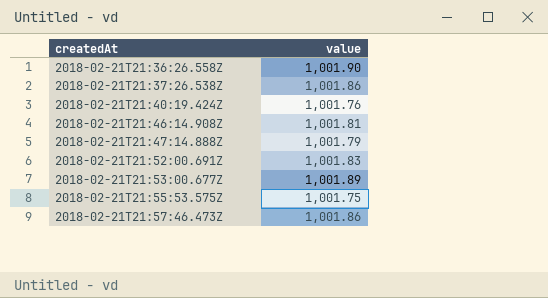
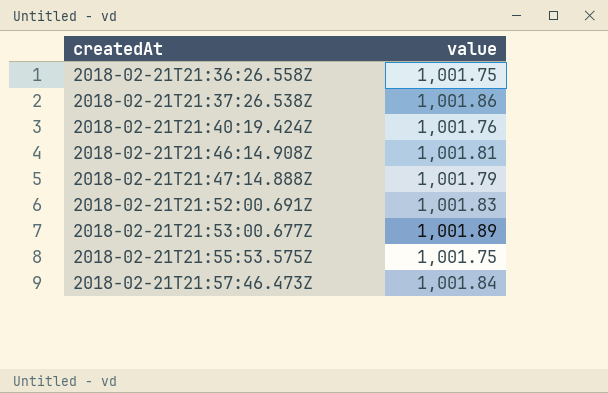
2018-02-21T21:36:26.558Z | value: 1,001.90 -> 1,001.75
2018-02-21T21:57:46.473Z | value: 1,001.86 -> 1,001.84

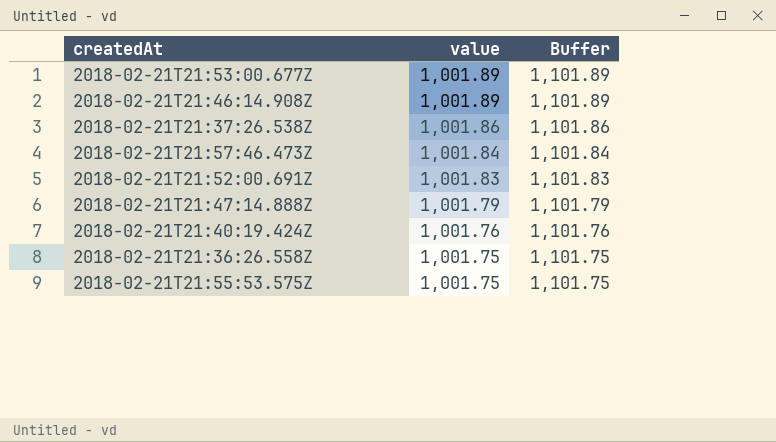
row order: createdAt ascending -> value descending
column Buffer | formula: none -> [value] + 100
2018-02-21T21:46:14.908Z | value: 1,001.81 -> 1,001.89

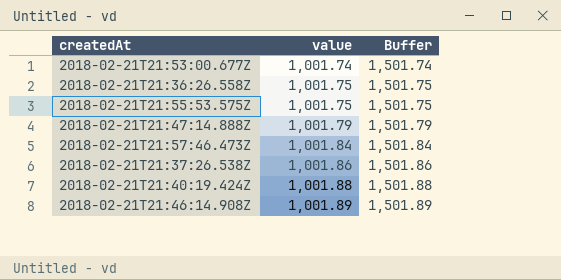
row order: value descending -> value ascending
column Buffer | formula: [value] + 100 -> [value] + 500
row 2018-02-21T21:52:00.691Z: 1,001.83 | 1,101.83 -> none
2018-02-21T21:53:00.677Z | value: 1,001.89 -> 1,001.74
2018-02-21T21:40:19.424Z | value: 1,001.76 -> 1,001.88

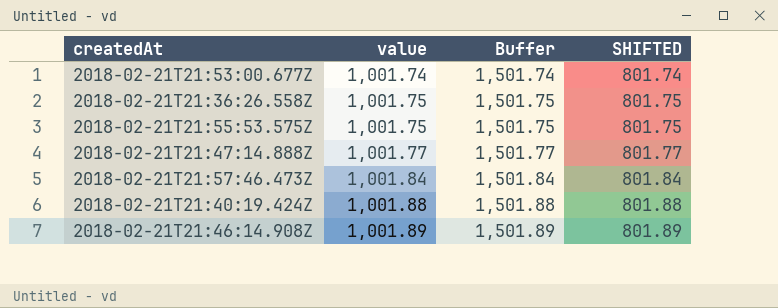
column SHIFTED | formula: none -> [value] - 200
row 2018-02-21T21:37:26.538Z: 1,001.86 | 1,501.86 -> none
2018-02-21T21:47:14.888Z | value: 1,001.79 -> 1,001.77
2018-02-21T21:47:14.888Z | Buffer: 1,501.79 -> 1,501.77

